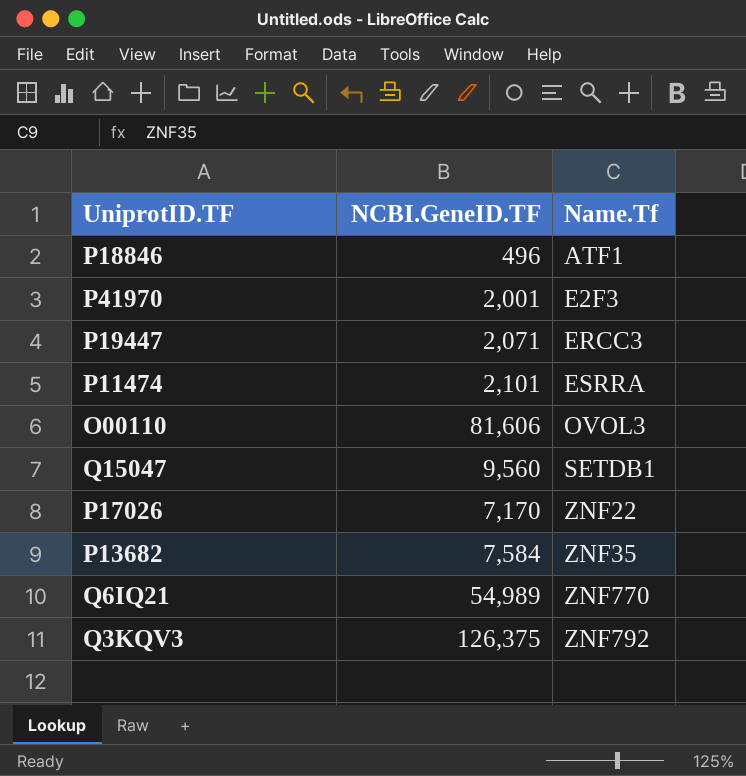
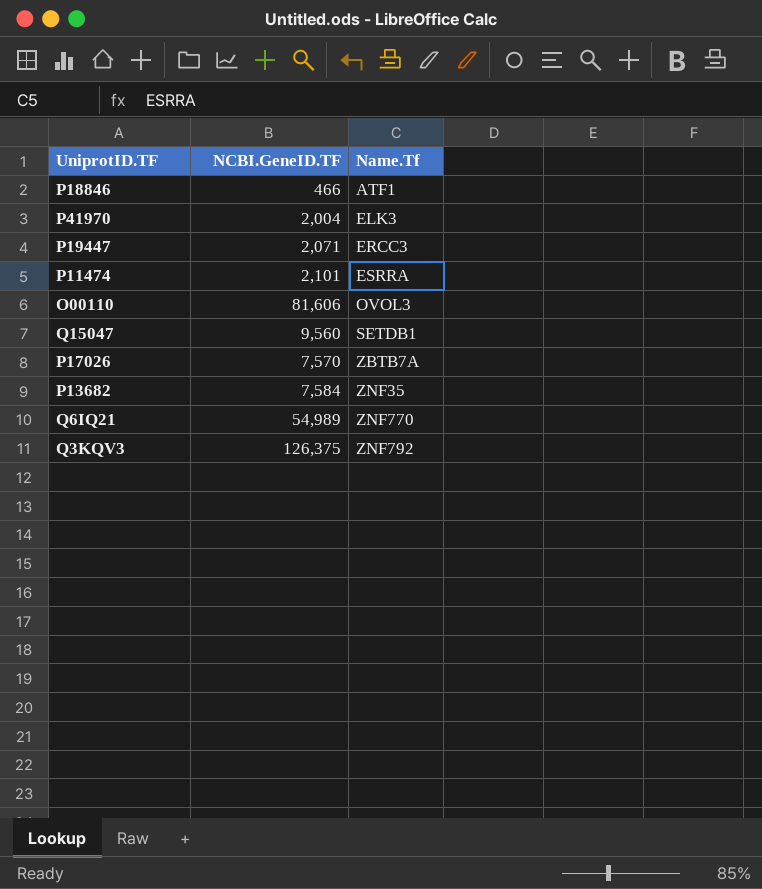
P18846 | NCBI.GeneID.TF: 496 -> 466
P41970 | NCBI.GeneID.TF: 2,001 -> 2,004
P41970 | Name.Tf: E2F3 -> ELK3
P17026 | NCBI.GeneID.TF: 7,170 -> 7,570
P17026 | Name.Tf: ZNF22 -> ZBTB7A

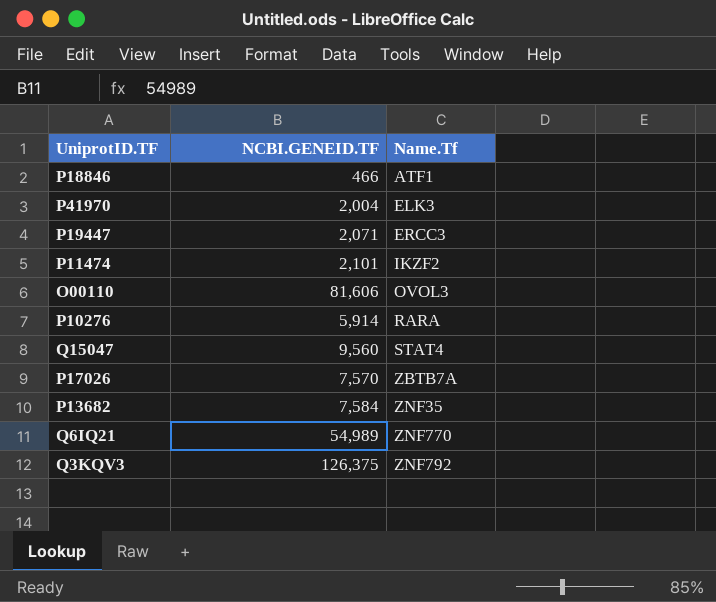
column name: NCBI.GeneID.TF -> NCBI.GENEID.TF
P11474 | Name.Tf: ESRRA -> IKZF2
row P10276: none -> 5,914 | RARA
Q15047 | Name.Tf: SETDB1 -> STAT4

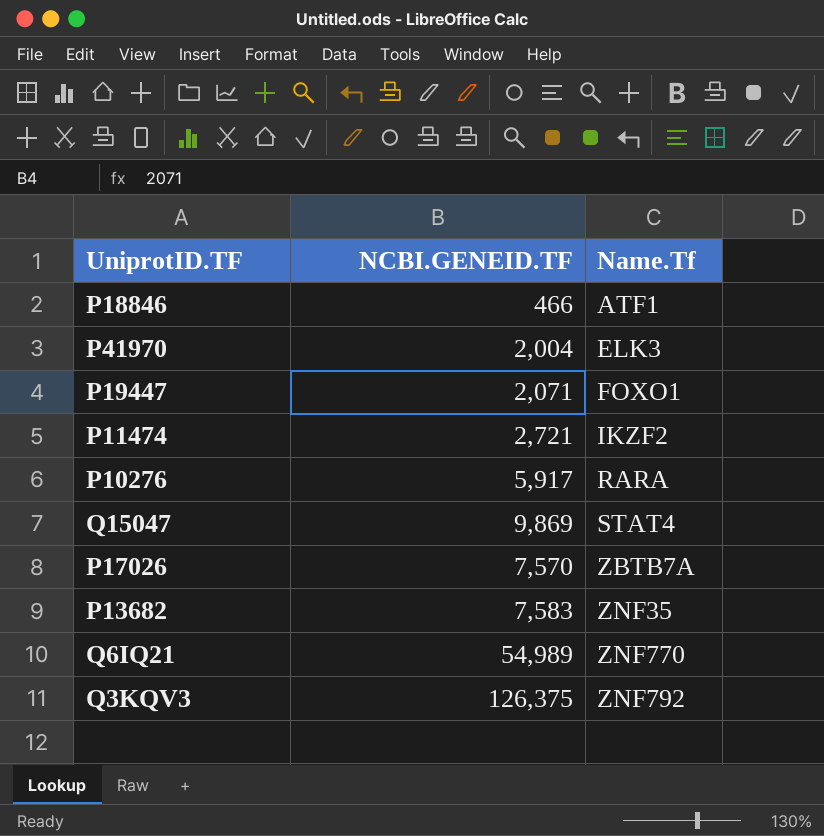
row O00110: 81,606 | OVOL3 -> none
P19447 | Name.Tf: ERCC3 -> FOXO1
P11474 | NCBI.GENEID.TF: 2,101 -> 2,721
P10276 | NCBI.GENEID.TF: 5,914 -> 5,917
Q15047 | NCBI.GENEID.TF: 9,560 -> 9,869
P13682 | NCBI.GENEID.TF: 7,584 -> 7,583

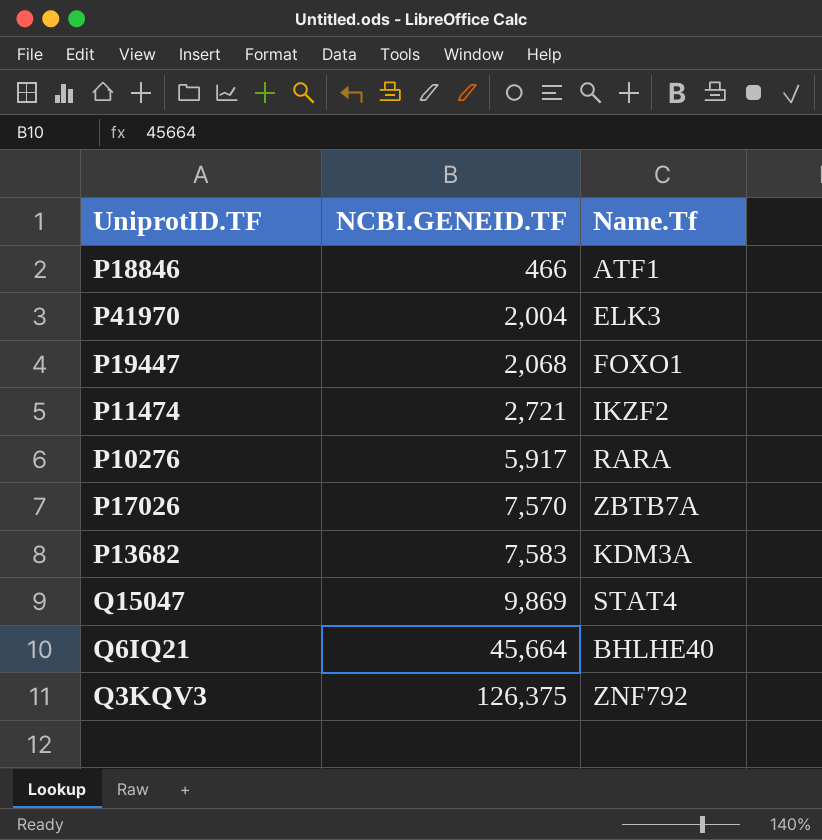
row order: Name.Tf ascending -> NCBI.GENEID.TF ascending
P19447 | NCBI.GENEID.TF: 2,071 -> 2,068
P13682 | Name.Tf: ZNF35 -> KDM3A
Q6IQ21 | NCBI.GENEID.TF: 54,989 -> 45,664
Q6IQ21 | Name.Tf: ZNF770 -> BHLHE40

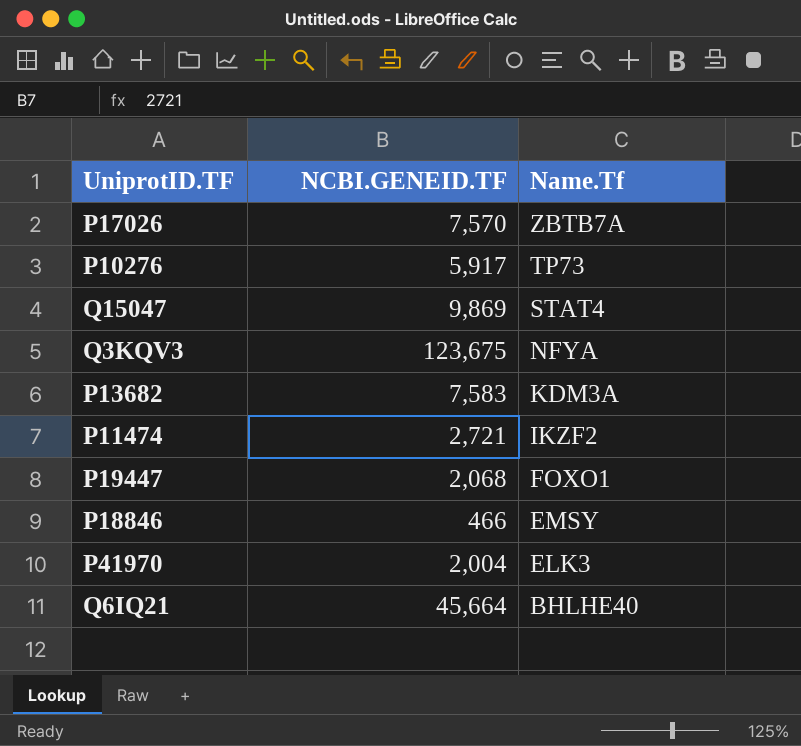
row order: NCBI.GENEID.TF ascending -> Name.Tf descending
P10276 | Name.Tf: RARA -> TP73
Q3KQV3 | NCBI.GENEID.TF: 126,375 -> 123,675
Q3KQV3 | Name.Tf: ZNF792 -> NFYA
P18846 | Name.Tf: ATF1 -> EMSY

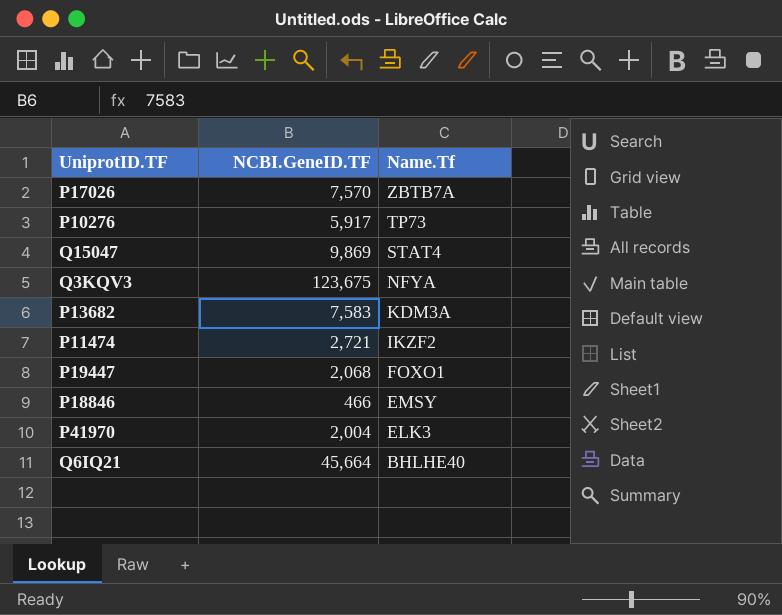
column name: NCBI.GENEID.TF -> NCBI.GeneID.TF

